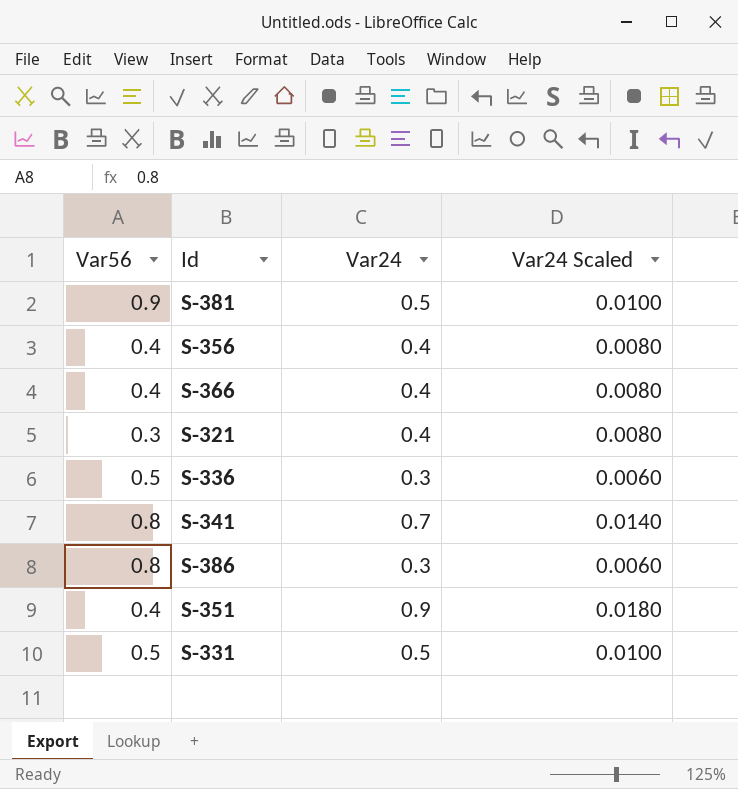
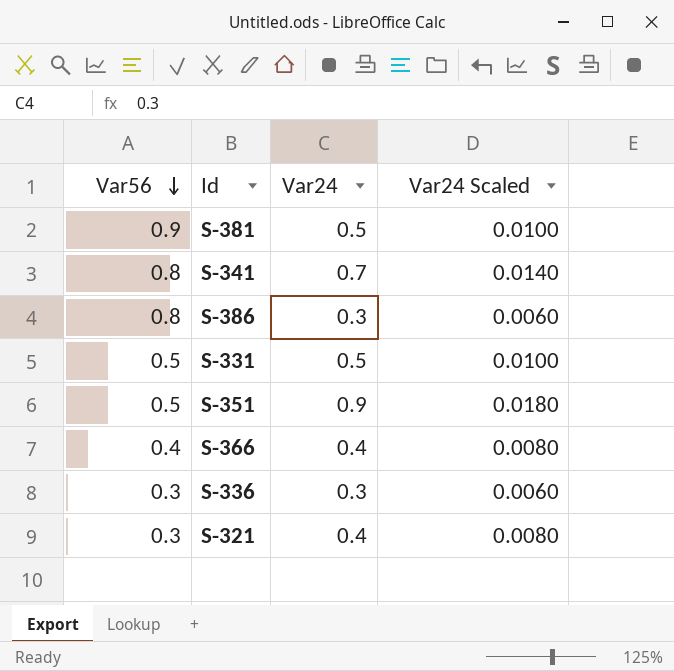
row order: none -> Var56 descending
row S-356: 0.4 | 0.4 | 0.0080 -> none
S-351 | Var56: 0.4 -> 0.5
S-336 | Var56: 0.5 -> 0.3

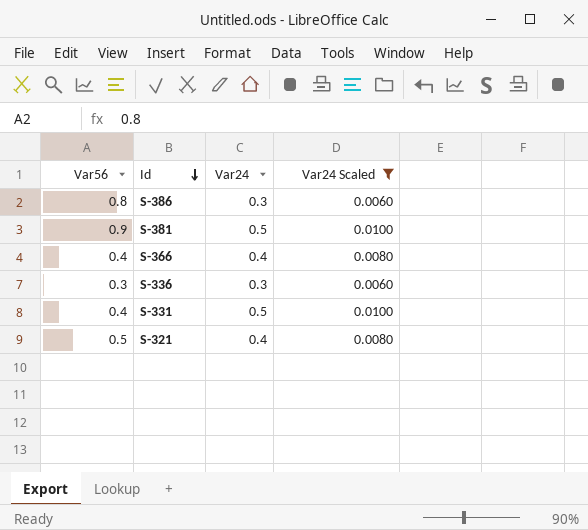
filter: none -> Var24 Scaled <= 0.0100
row order: Var56 descending -> Id descending
S-331 | Var56: 0.5 -> 0.4
S-321 | Var56: 0.3 -> 0.5

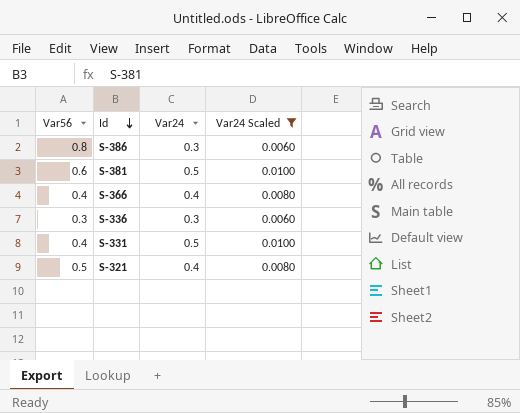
S-381 | Var56: 0.9 -> 0.6

